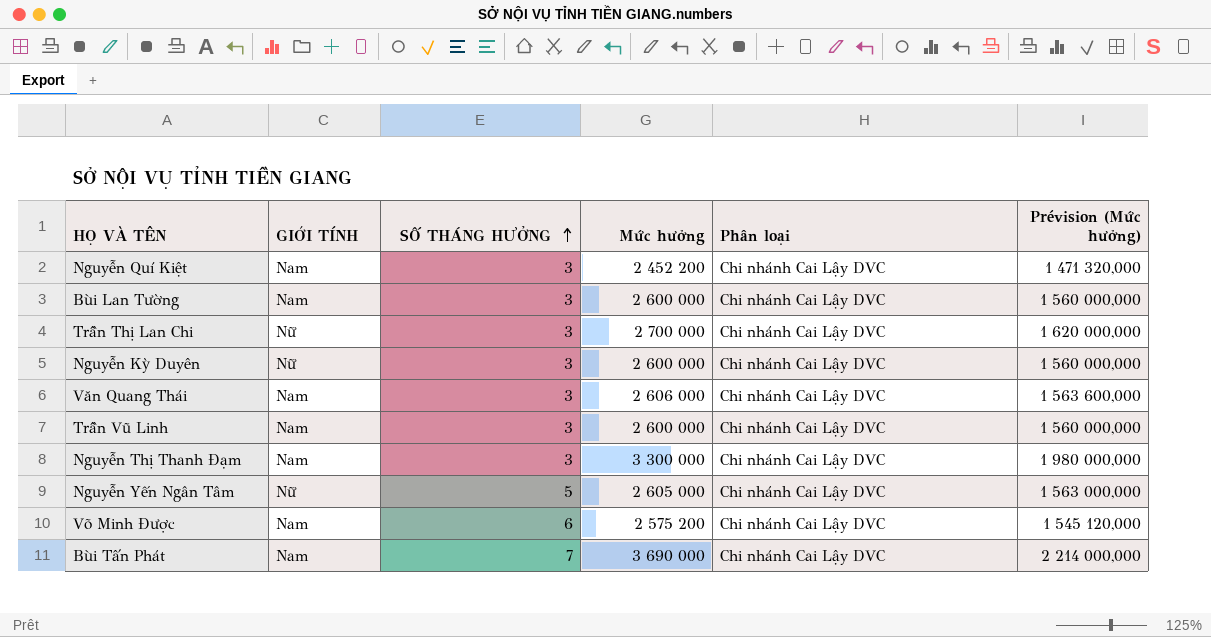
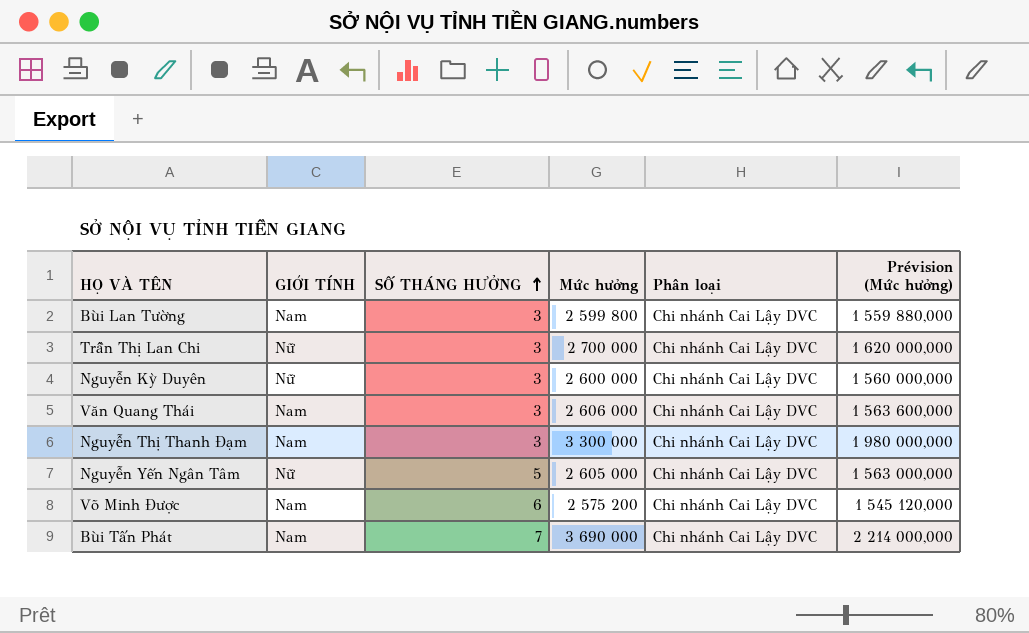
row Nguyễn Quí Kiệt: Nam | 3 | 2 452 200 | Chi nhánh Cai Lậy DVC | 1 471 320,000 -> none
row Trần Vũ Linh: Nam | 3 | 2 600 000 | Chi nhánh Cai Lậy DVC | 1 560 000,000 -> none
Bùi Lan Tường | Mức hưởng: 2 600 000 -> 2 599 800
Bùi Lan Tường | Prévision (Mức hưởng): 1 560 000,000 -> 1 559 880,000

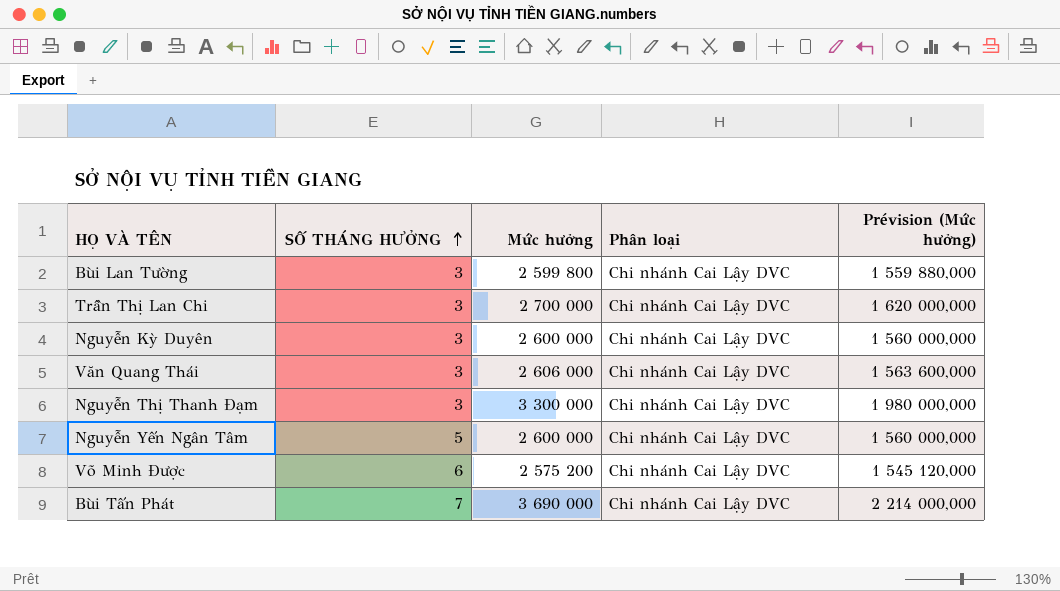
column GIỚI TÍNH | position: 2 -> none
Nguyễn Yến Ngân Tâm | Mức hưởng: 2 605 000 -> 2 600 000
Nguyễn Yến Ngân Tâm | Prévision (Mức hưởng): 1 563 000,000 -> 1 560 000,000

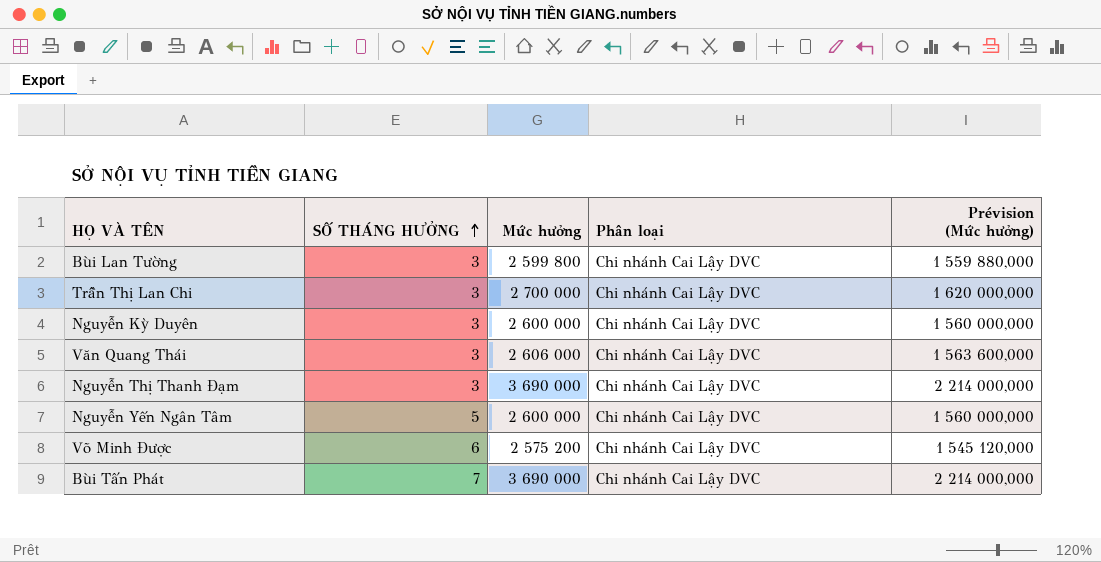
Nguyễn Thị Thanh Đạm | Mức hưởng: 3 300 000 -> 3 690 000
Nguyễn Thị Thanh Đạm | Prévision (Mức hưởng): 1 980 000,000 -> 2 214 000,000

